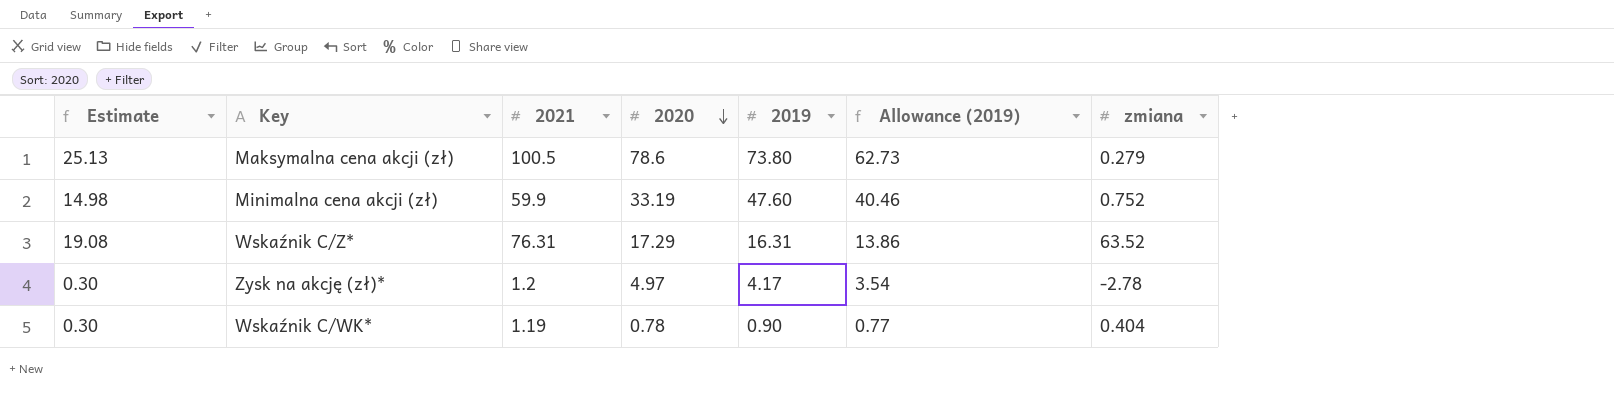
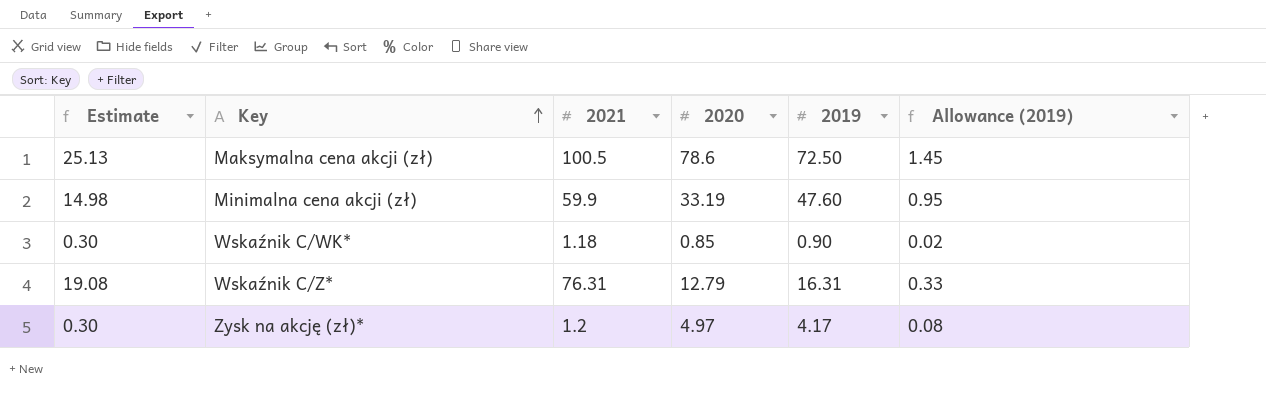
row order: 2020 descending -> Key ascending
column zmiana | position: 7 -> none
column Allowance (2019) | formula: [2019] * 0.85 -> [2019] * 0.02
Maksymalna cena akcji (zł) | 2019: 73.80 -> 72.50
Wskaźnik C/WK* | 2021: 1.19 -> 1.18
Wskaźnik C/WK* | 2020: 0.78 -> 0.85
Wskaźnik C/Z* | 2020: 17.29 -> 12.79

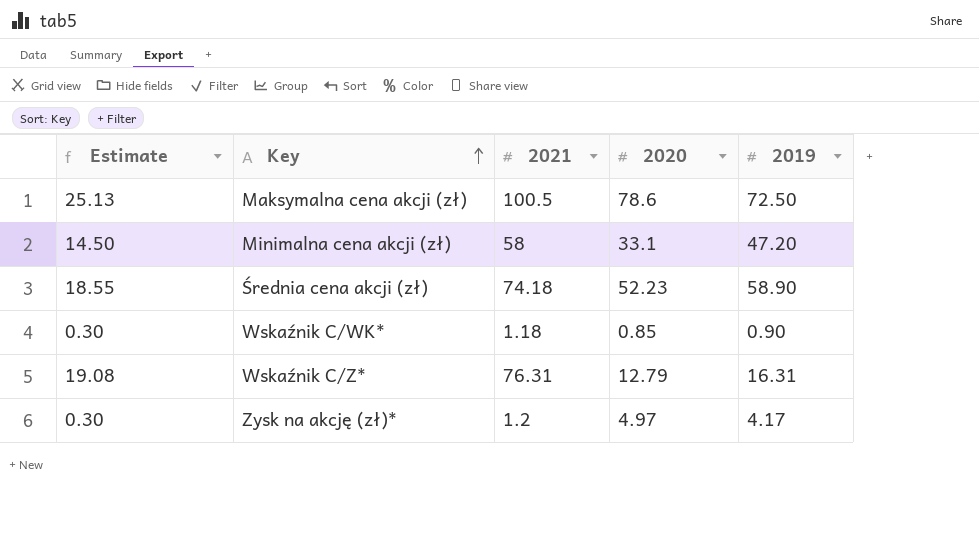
column Allowance (2019) | formula: [2019] * 0.02 -> none
Minimalna cena akcji (zł) | Estimate: 14.98 -> 14.50
Minimalna cena akcji (zł) | 2021: 59.9 -> 58
Minimalna cena akcji (zł) | 2020: 33.19 -> 33.1
Minimalna cena akcji (zł) | 2019: 47.60 -> 47.20
row Średnia cena akcji (zł): none -> 18.55 | 74.18 | 52.23 | 58.90

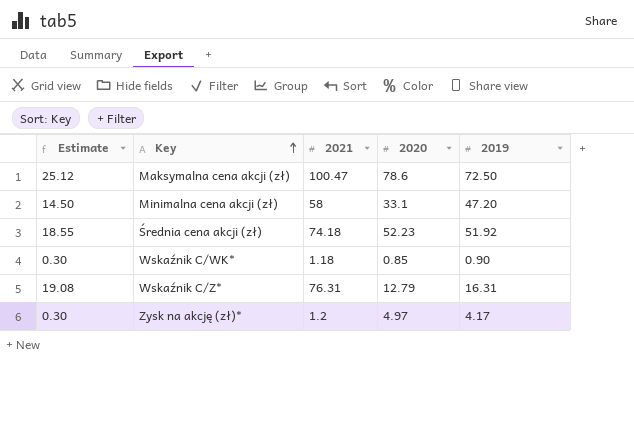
Maksymalna cena akcji (zł) | Estimate: 25.13 -> 25.12
Maksymalna cena akcji (zł) | 2021: 100.5 -> 100.47
Średnia cena akcji (zł) | 2019: 58.90 -> 51.92

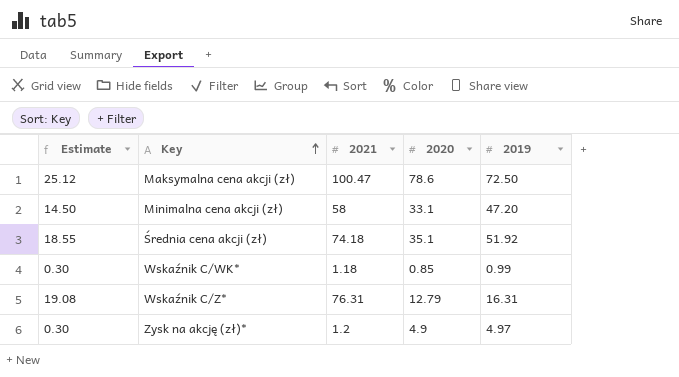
Średnia cena akcji (zł) | 2020: 52.23 -> 35.1
Wskaźnik C/WK* | 2019: 0.90 -> 0.99
Zysk na akcję (zł)* | 2020: 4.97 -> 4.9
Zysk na akcję (zł)* | 2019: 4.17 -> 4.97

